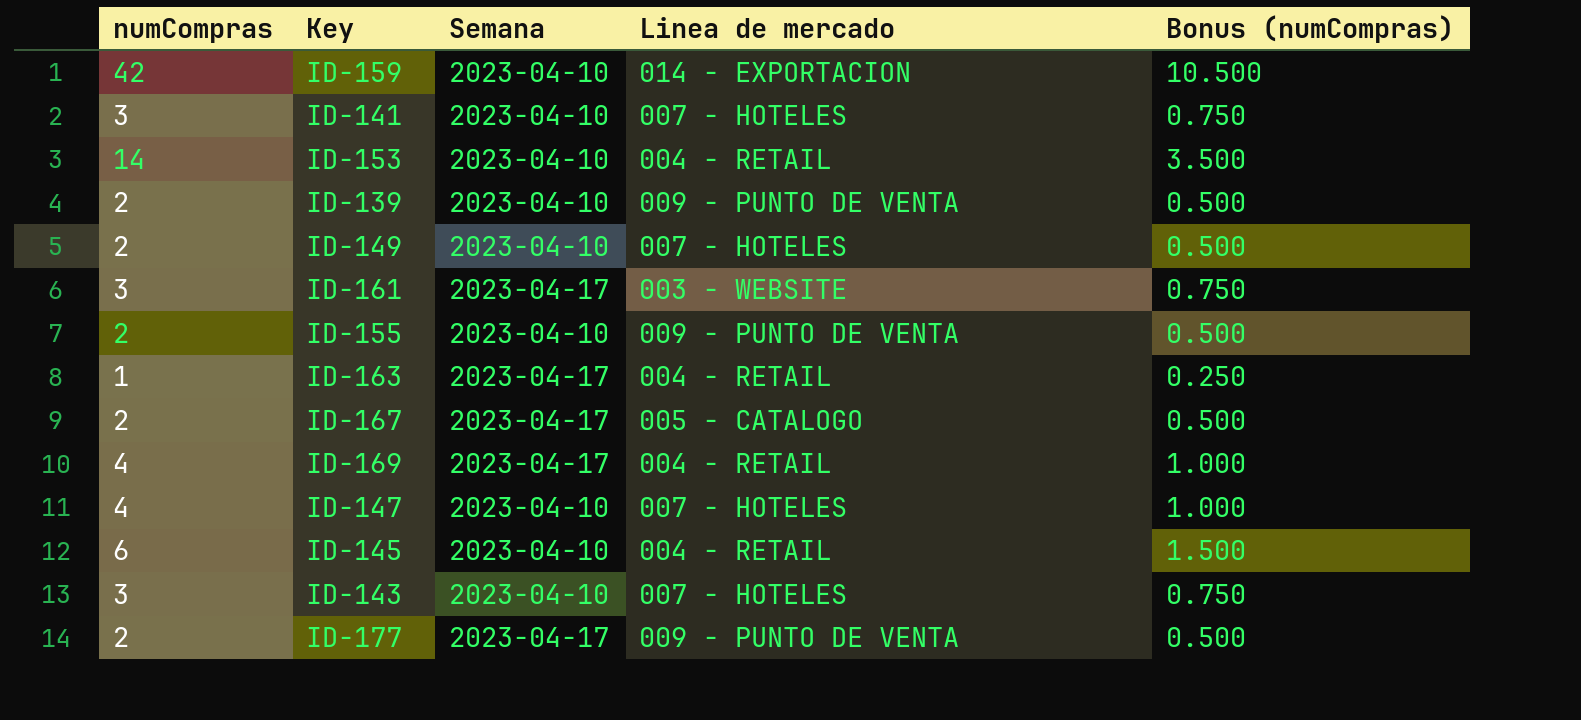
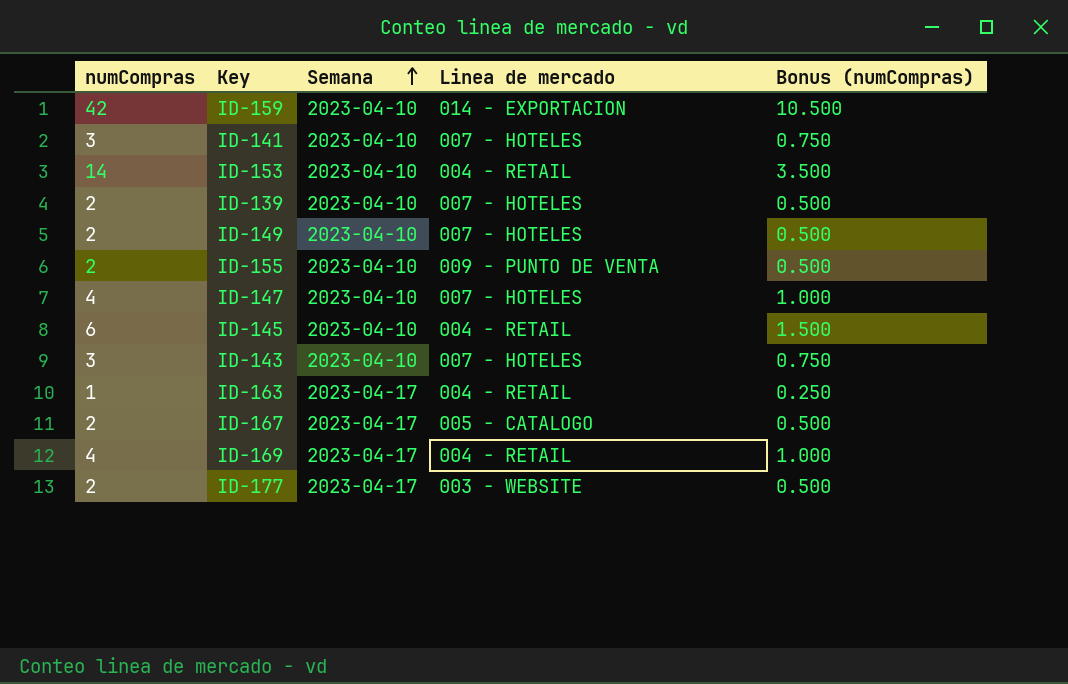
row order: none -> Semana ascending
row ID-161: 3 | 2023-04-17 | 003 - WEBSITE | 0.750 -> none
ID-139 | Linea de mercado: 009 - PUNTO DE VENTA -> 007 - HOTELES
ID-177 | Linea de mercado: 009 - PUNTO DE VENTA -> 003 - WEBSITE

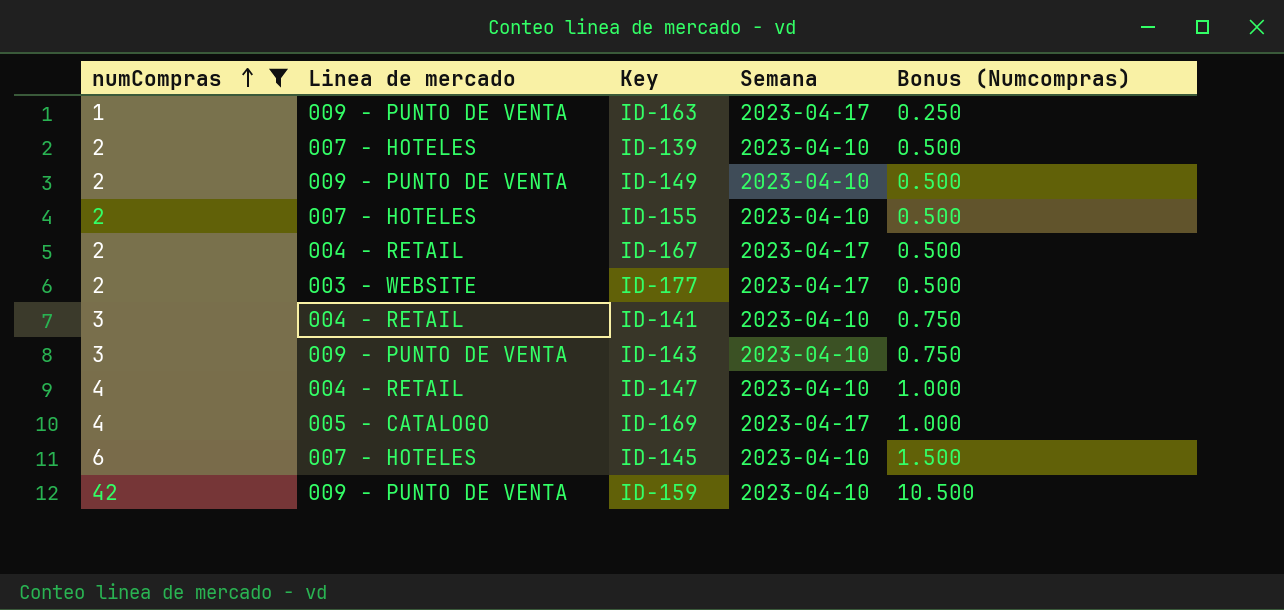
filter: none -> numCompras != 14
row order: Semana ascending -> numCompras ascending
column Linea de mercado | position: 4 -> 2
column name: Bonus (numCompras) -> Bonus (Numcompras)
ID-163 | Linea de mercado: 004 - RETAIL -> 009 - PUNTO DE VENTA
ID-149 | Linea de mercado: 007 - HOTELES -> 009 - PUNTO DE VENTA
ID-155 | Linea de mercado: 009 - PUNTO DE VENTA -> 007 - HOTELES
ID-167 | Linea de mercado: 005 - CATALOGO -> 004 - RETAIL
ID-141 | Linea de mercado: 007 - HOTELES -> 004 - RETAIL
ID-143 | Linea de mercado: 007 - HOTELES -> 009 - PUNTO DE VENTA
ID-147 | Linea de mercado: 007 - HOTELES -> 004 - RETAIL
ID-169 | Linea de mercado: 004 - RETAIL -> 005 - CATALOGO
ID-145 | Linea de mercado: 004 - RETAIL -> 007 - HOTELES
ID-159 | Linea de mercado: 014 - EXPORTACION -> 009 - PUNTO DE VENTA

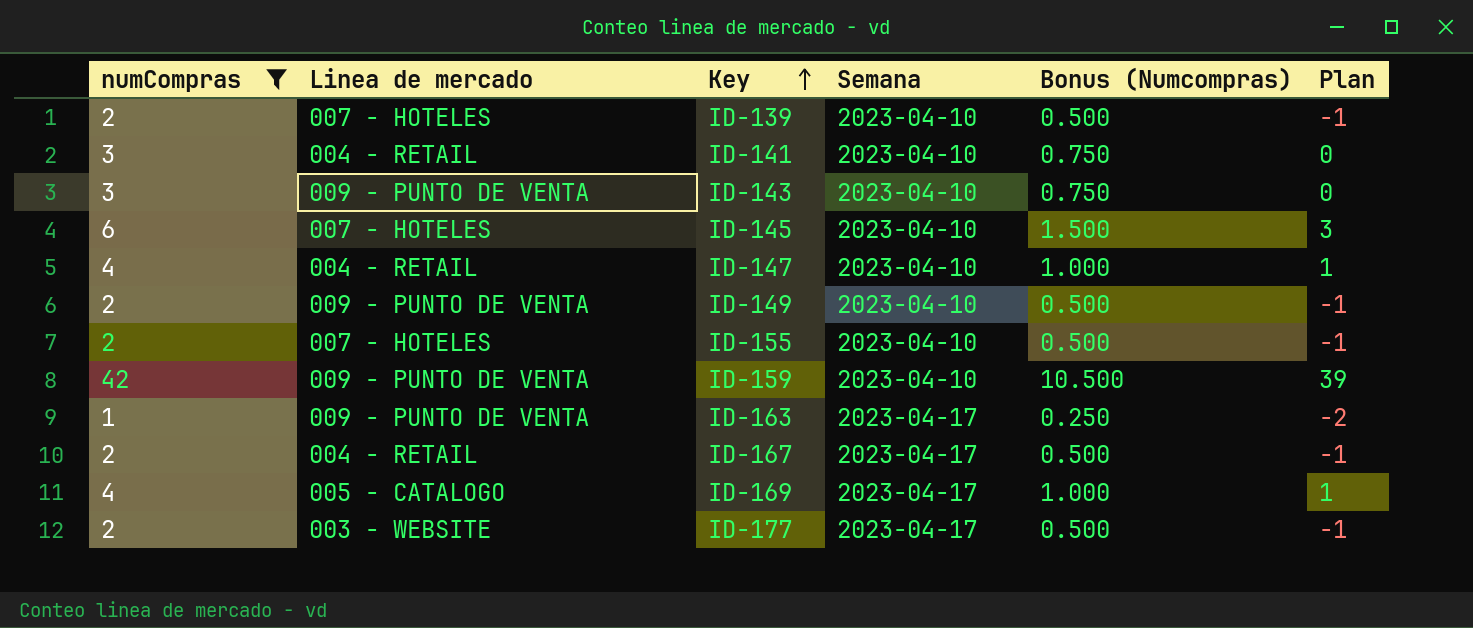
row order: numCompras ascending -> Key ascending
column Plan | formula: none -> [numCompras] - 3

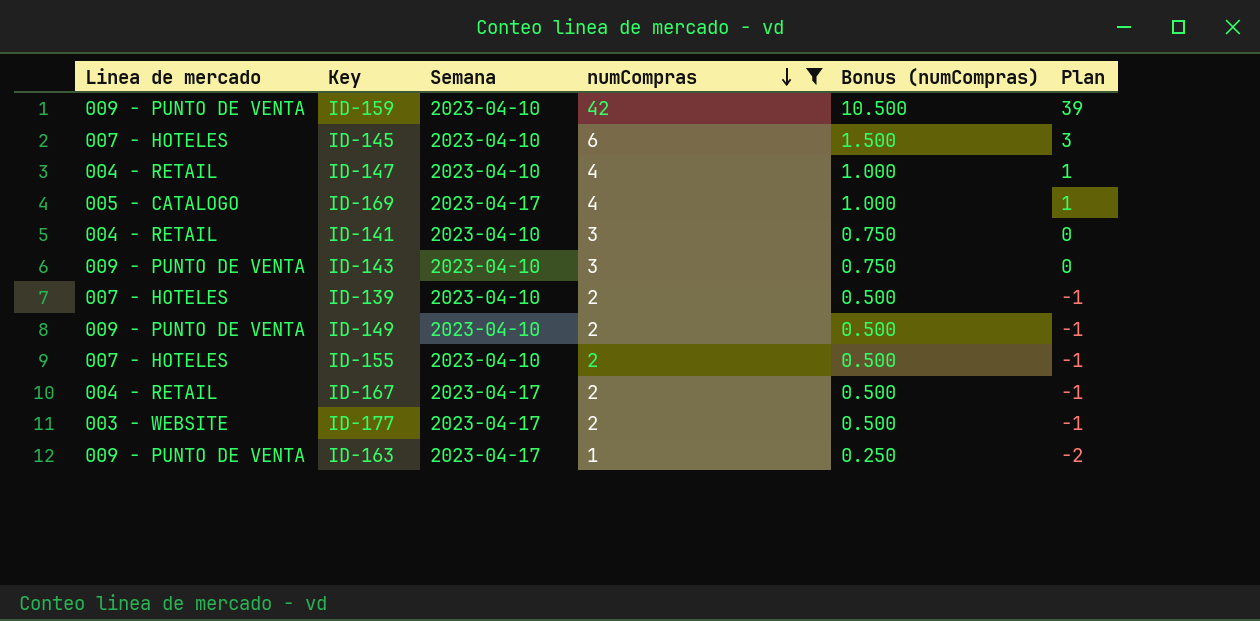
row order: Key ascending -> numCompras descending
column numCompras | position: 1 -> 4
column name: Bonus (Numcompras) -> Bonus (numCompras)

